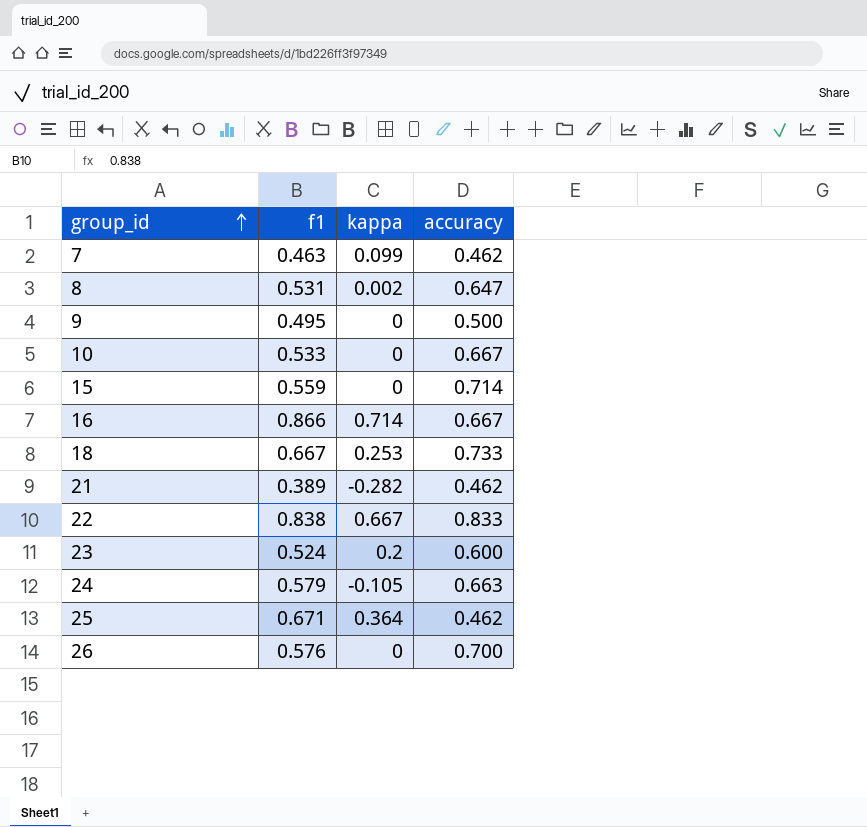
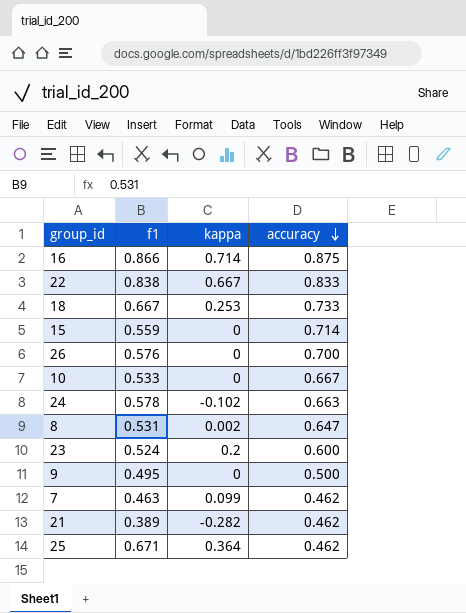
row order: group_id ascending -> accuracy descending
16 | accuracy: 0.667 -> 0.875
24 | f1: 0.579 -> 0.578
24 | kappa: -0.105 -> -0.102

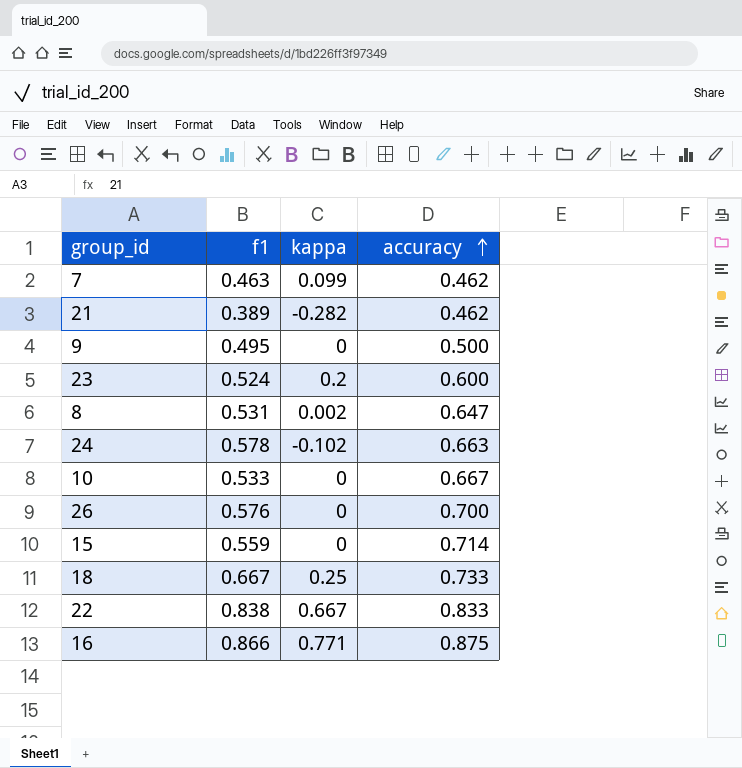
row order: accuracy descending -> accuracy ascending
row 25: 0.671 | 0.364 | 0.462 -> none
18 | kappa: 0.253 -> 0.25
16 | kappa: 0.714 -> 0.771

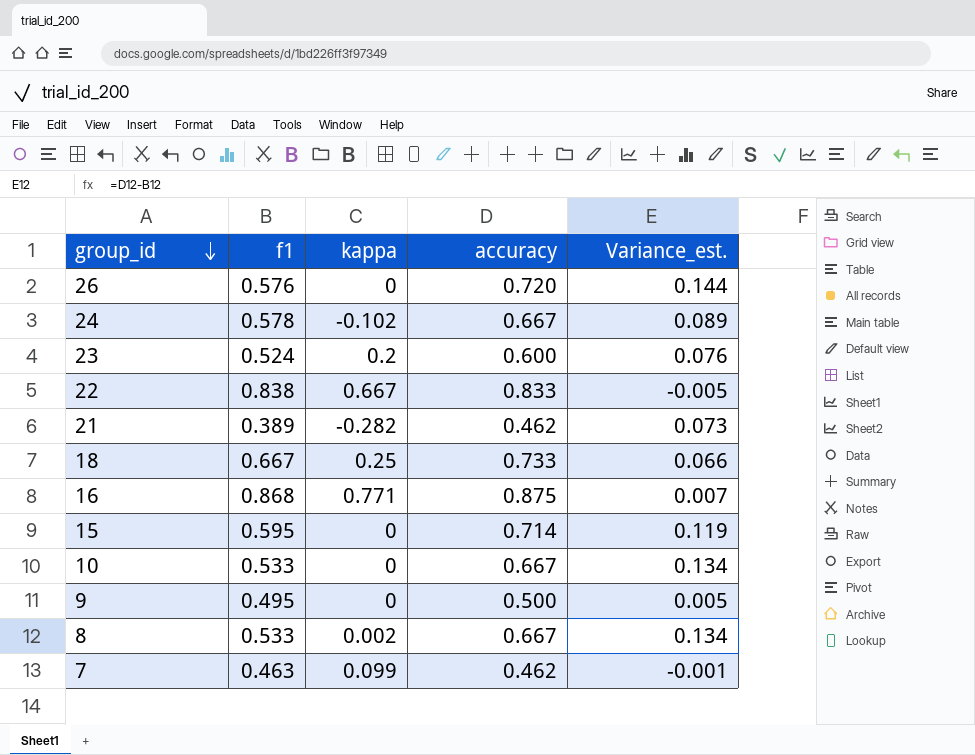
row order: accuracy ascending -> group_id descending
column Variance_est. | formula: none -> [accuracy] - [f1]
26 | accuracy: 0.700 -> 0.720
24 | accuracy: 0.663 -> 0.667
16 | f1: 0.866 -> 0.868
15 | f1: 0.559 -> 0.595
8 | f1: 0.531 -> 0.533
8 | accuracy: 0.647 -> 0.667

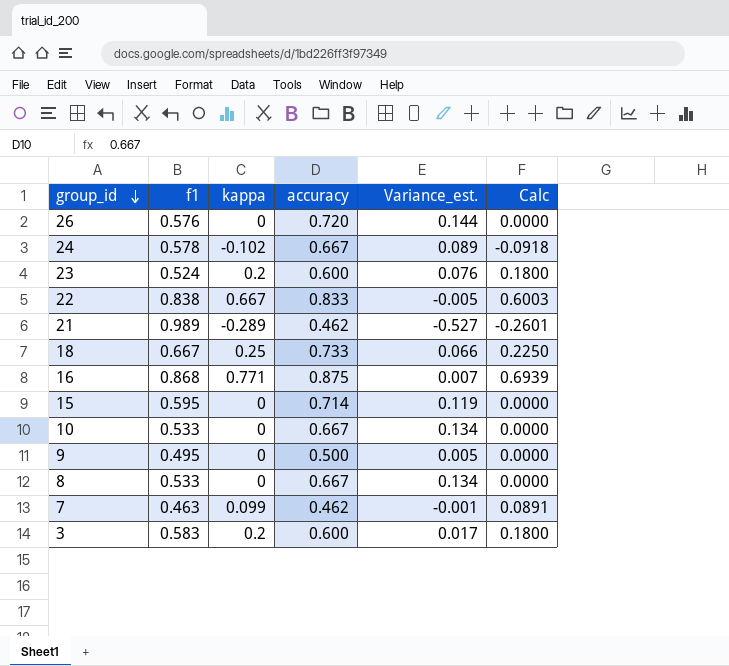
column Calc | formula: none -> [kappa] * 0.9
21 | f1: 0.389 -> 0.989
21 | kappa: -0.282 -> -0.289
21 | Variance_est.: 0.073 -> -0.527
8 | kappa: 0.002 -> 0
row 3: none -> 0.583 | 0.2 | 0.600 | 0.017 | 0.1800

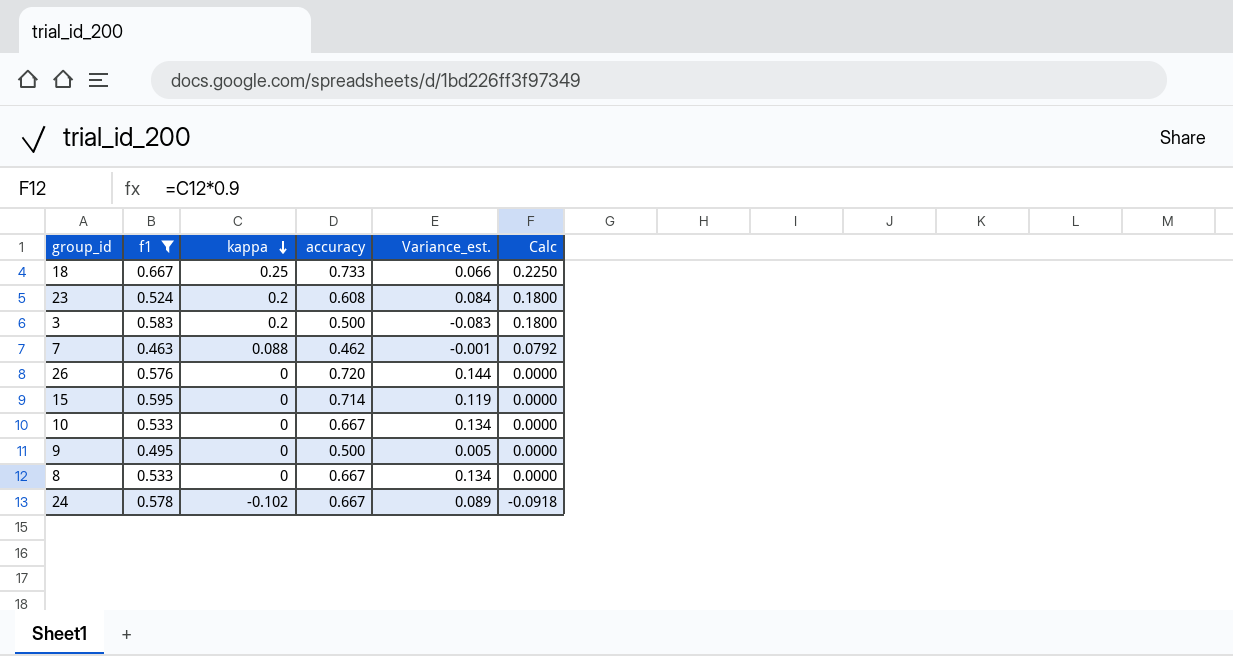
filter: none -> f1 <= 0.667
row order: group_id descending -> kappa descending
23 | accuracy: 0.600 -> 0.608
23 | Variance_est.: 0.076 -> 0.084
3 | accuracy: 0.600 -> 0.500
3 | Variance_est.: 0.017 -> -0.083
7 | kappa: 0.099 -> 0.088
7 | Calc: 0.0891 -> 0.0792

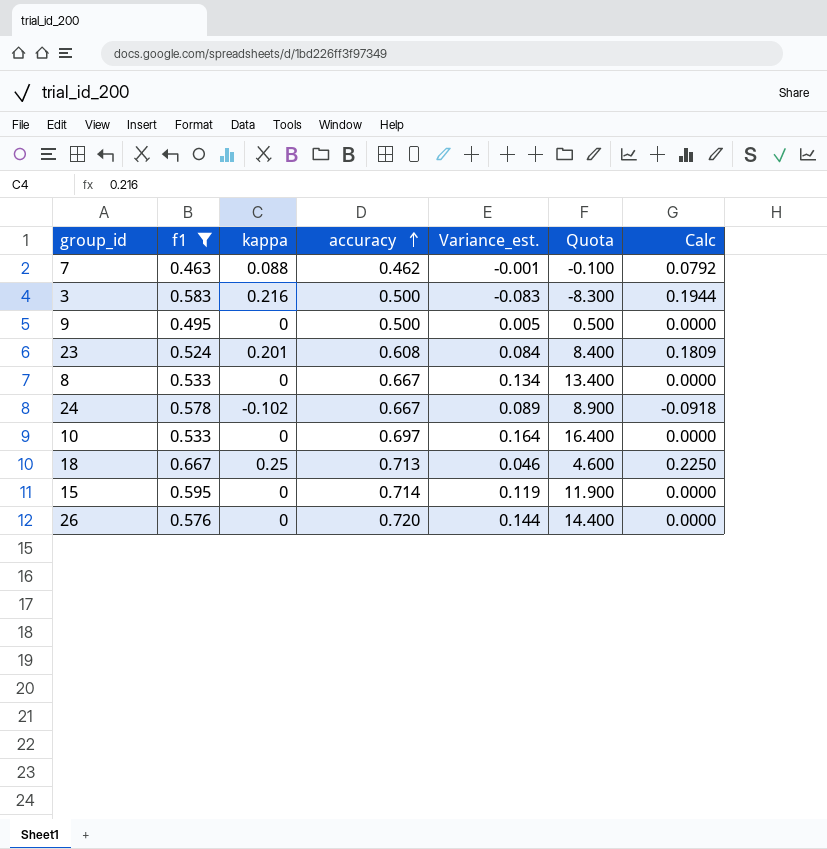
row order: kappa descending -> accuracy ascending
column Quota | formula: none -> [Variance_est.] * 100
3 | kappa: 0.2 -> 0.216
3 | Calc: 0.1800 -> 0.1944
23 | kappa: 0.2 -> 0.201
23 | Calc: 0.1800 -> 0.1809
10 | accuracy: 0.667 -> 0.697
10 | Variance_est.: 0.134 -> 0.164
18 | accuracy: 0.733 -> 0.713
18 | Variance_est.: 0.066 -> 0.046

